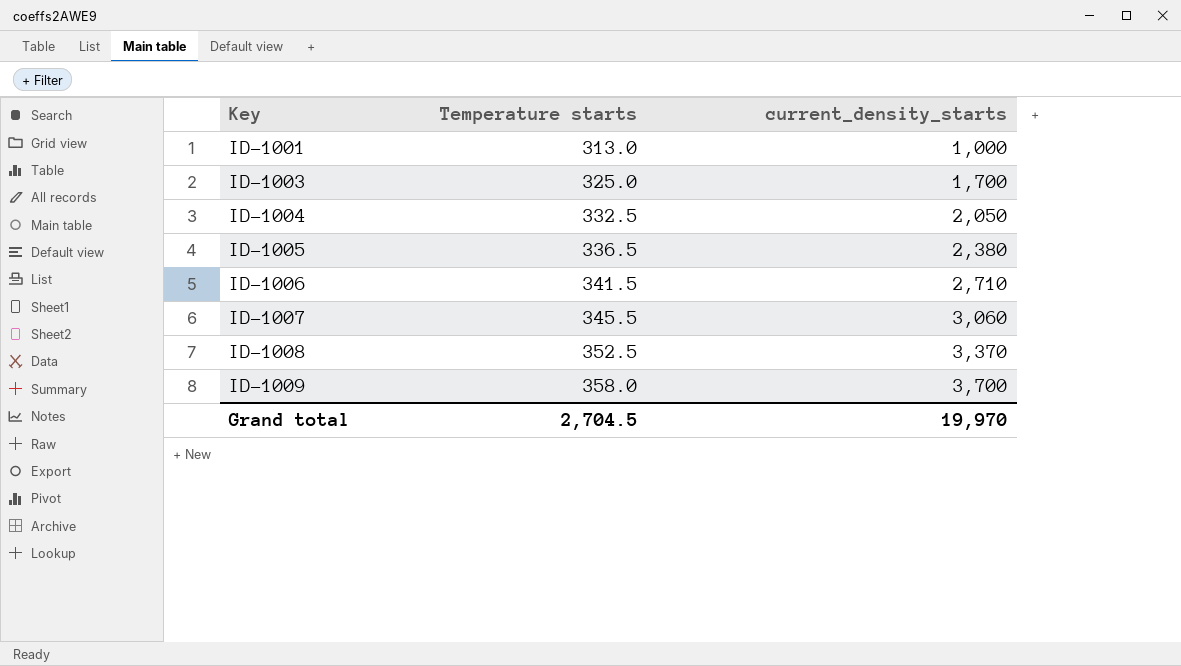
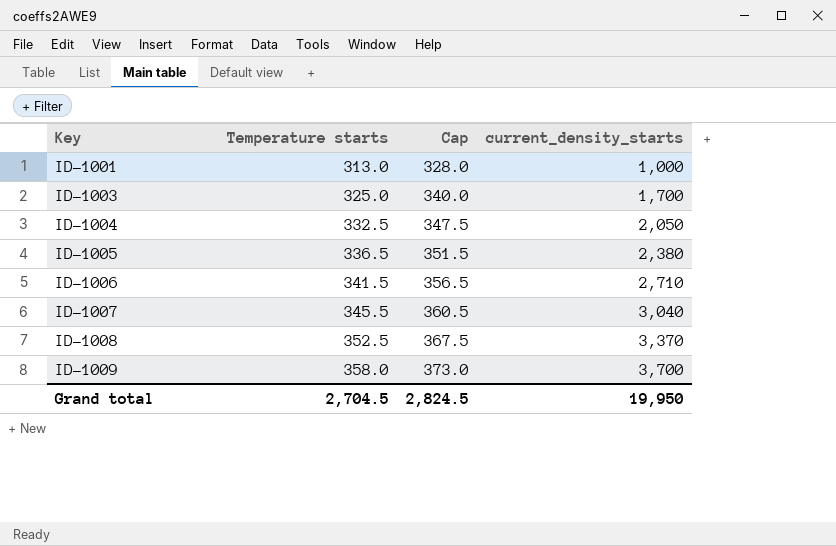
column Cap | formula: none -> [Temperature starts] + 15
ID-1007 | current_density_starts: 3,060 -> 3,040
Grand total | current_density_starts: 19,970 -> 19,950

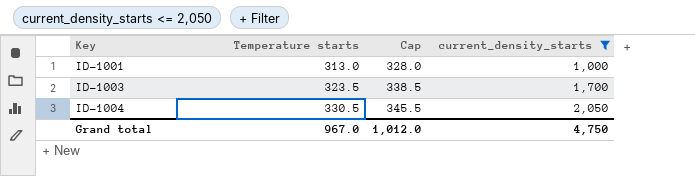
filter: none -> current_density_starts <= 2,050
ID-1003 | Temperature starts: 325.0 -> 323.5
ID-1003 | Cap: 340.0 -> 338.5
ID-1004 | Temperature starts: 332.5 -> 330.5
ID-1004 | Cap: 347.5 -> 345.5
Grand total | Temperature starts: 2,704.5 -> 967.0
Grand total | Cap: 2,824.5 -> 1,012.0
Grand total | current_density_starts: 19,950 -> 4,750

